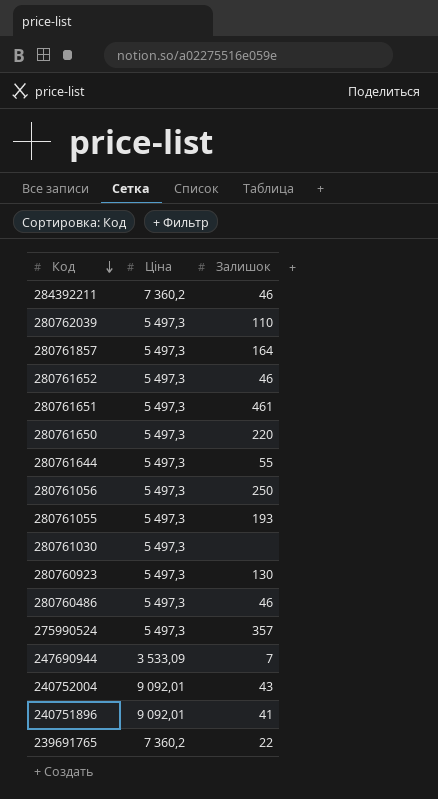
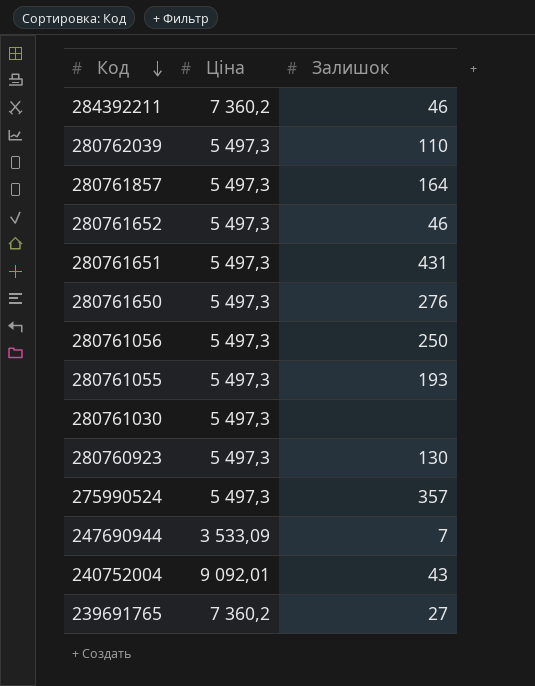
row 280761644: 5 497,3 | 55 -> none
row 280760486: 5 497,3 | 46 -> none
row 240751896: 9 092,01 | 41 -> none
280761651 | Залишок: 461 -> 431
280761650 | Залишок: 220 -> 276
239691765 | Залишок: 22 -> 27

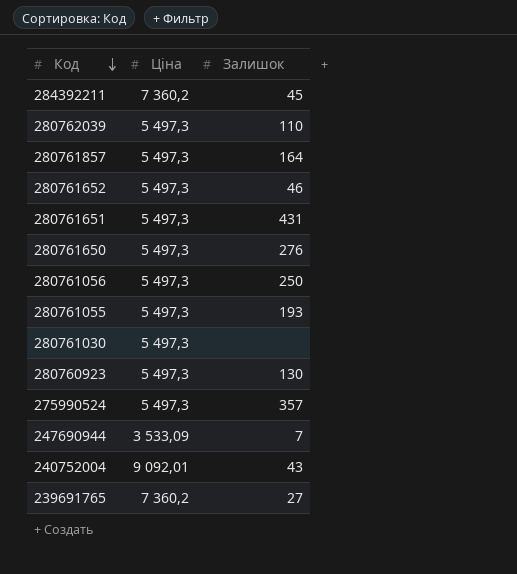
284392211 | Залишок: 46 -> 45

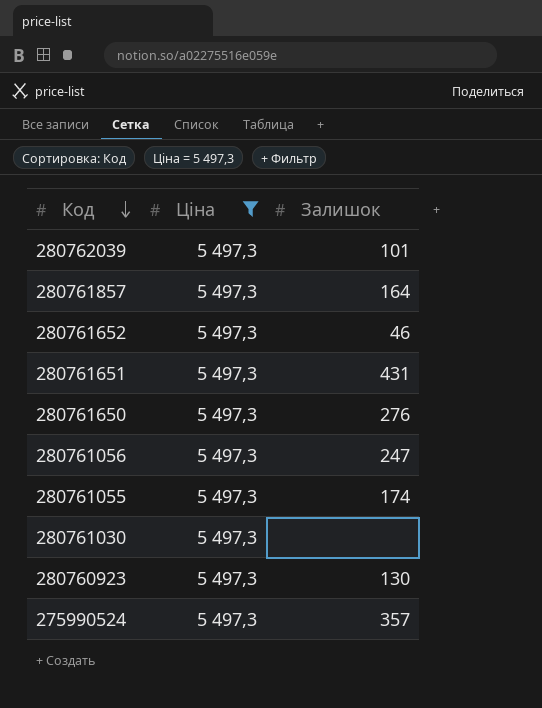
filter: none -> Ціна = 5 497,3
280762039 | Залишок: 110 -> 101
280761056 | Залишок: 250 -> 247
280761055 | Залишок: 193 -> 174

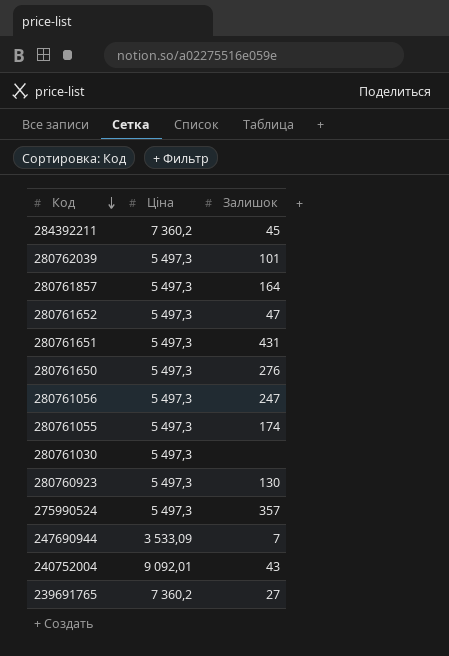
filter: Ціна = 5 497,3 -> none
280761652 | Залишок: 46 -> 47

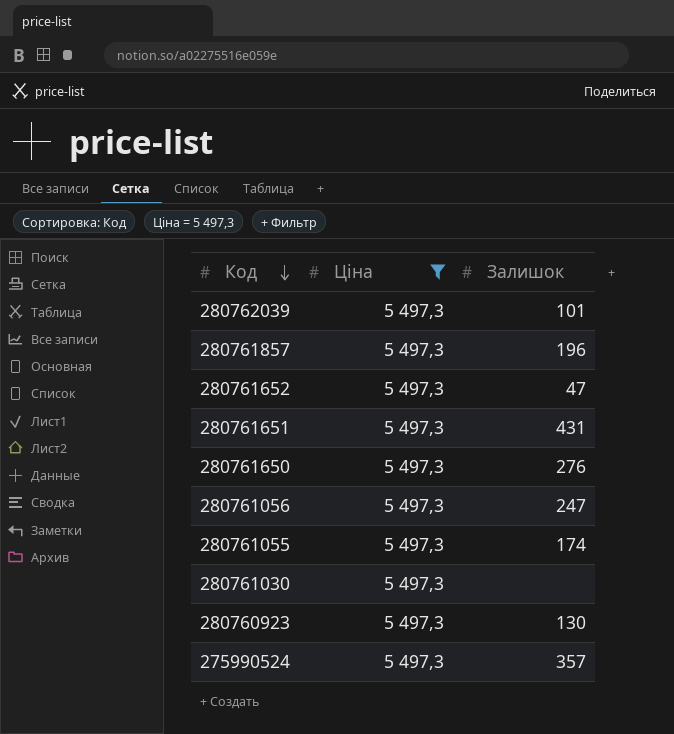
filter: none -> Ціна = 5 497,3
280761857 | Залишок: 164 -> 196

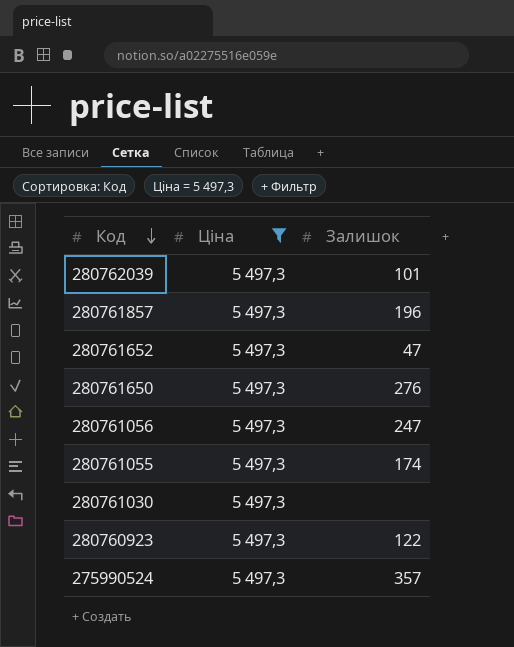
row 280761651: 5 497,3 | 431 -> none
280760923 | Залишок: 130 -> 122

